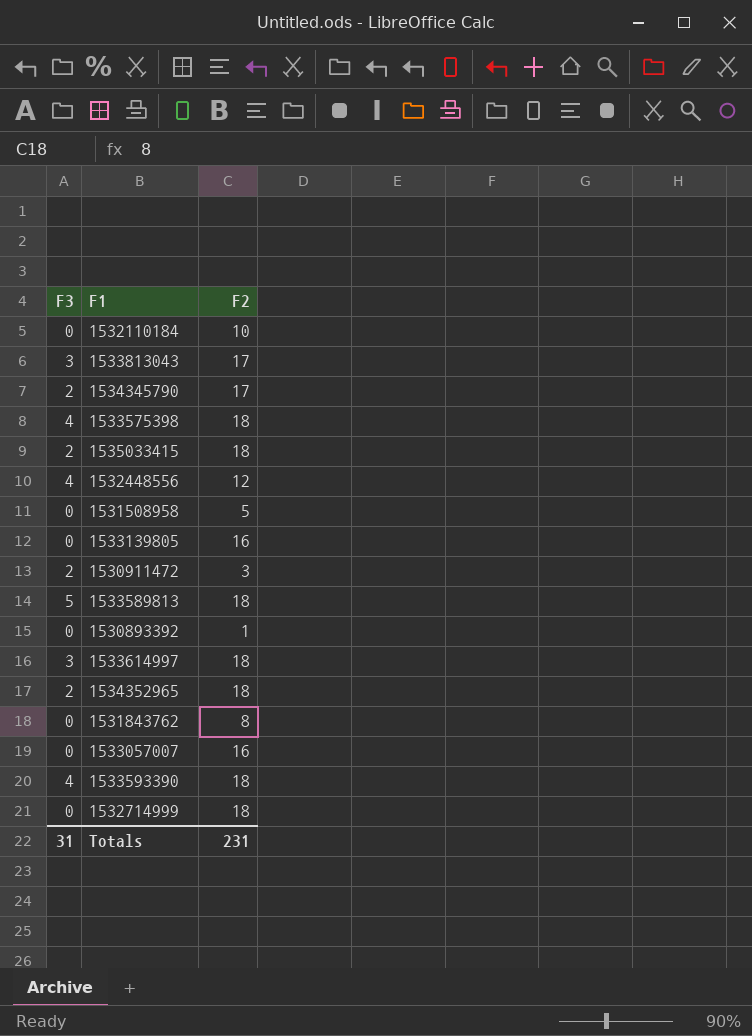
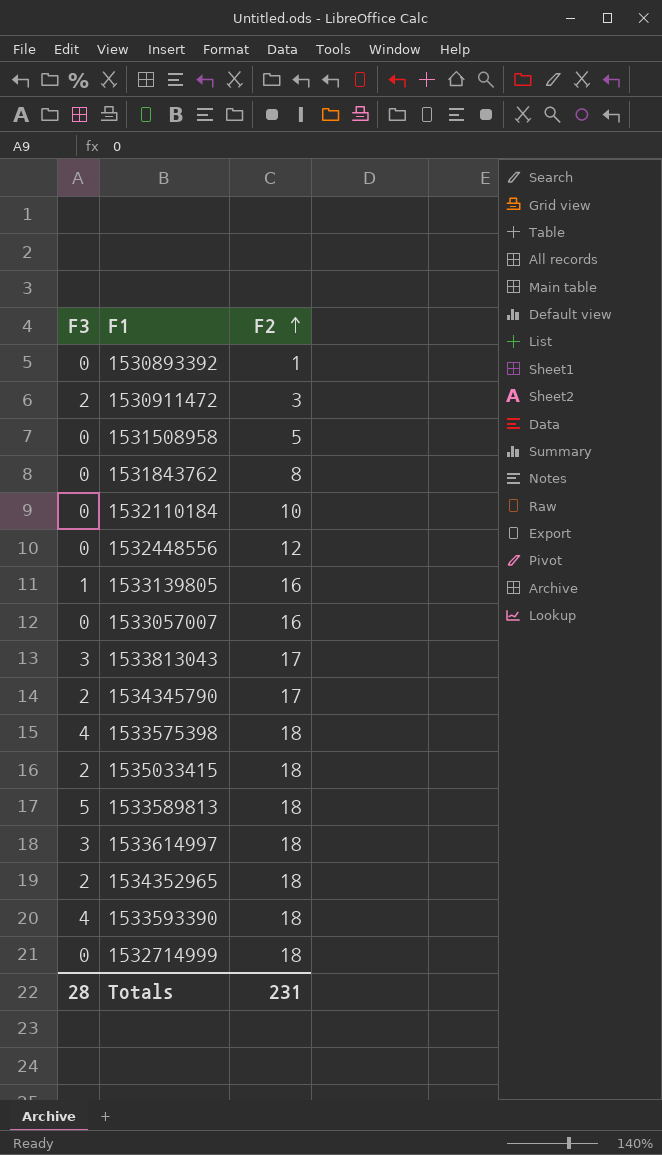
row order: none -> F2 ascending
1532448556 | F3: 4 -> 0
1533139805 | F3: 0 -> 1
Totals | F3: 31 -> 28

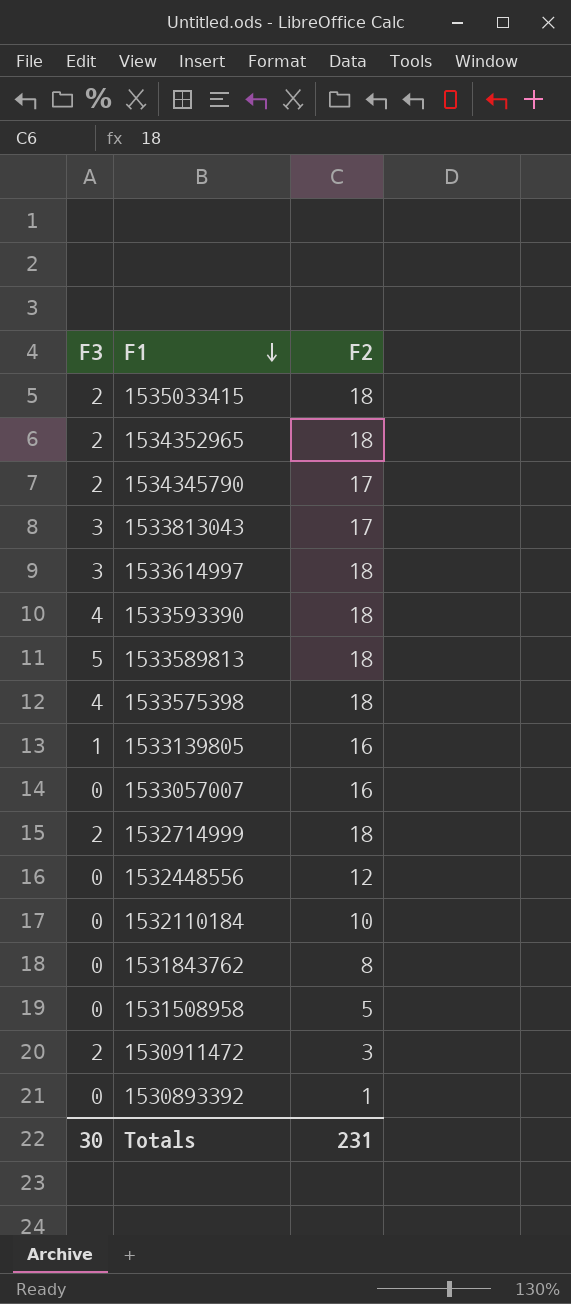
row order: F2 ascending -> F1 descending
1532714999 | F3: 0 -> 2
Totals | F3: 28 -> 30

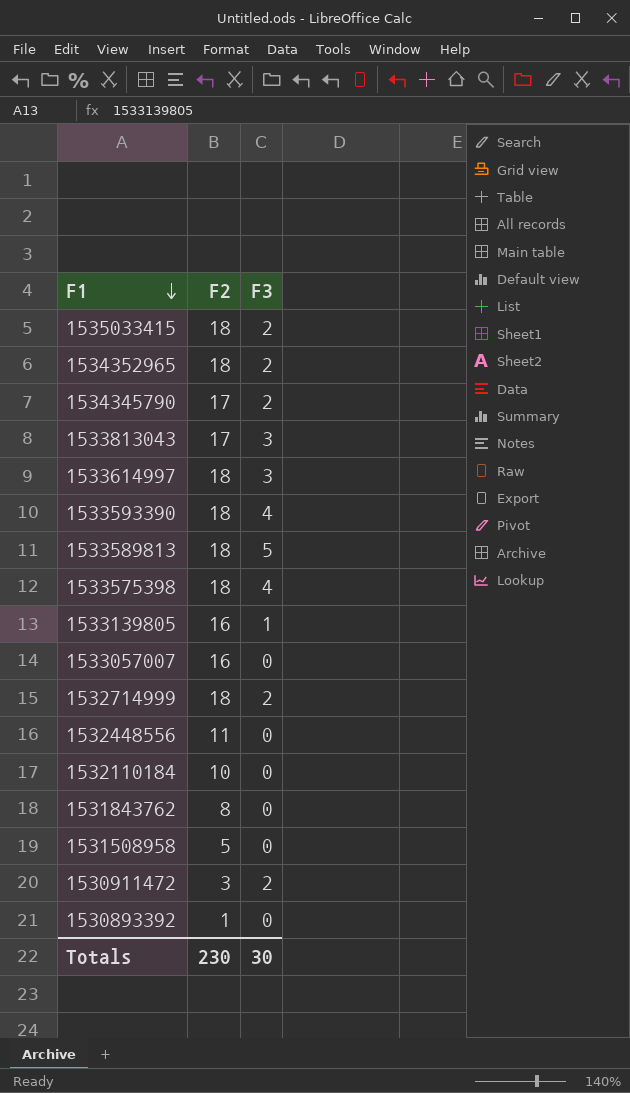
column F3 | position: 1 -> 3
1532448556 | F2: 12 -> 11
Totals | F2: 231 -> 230

